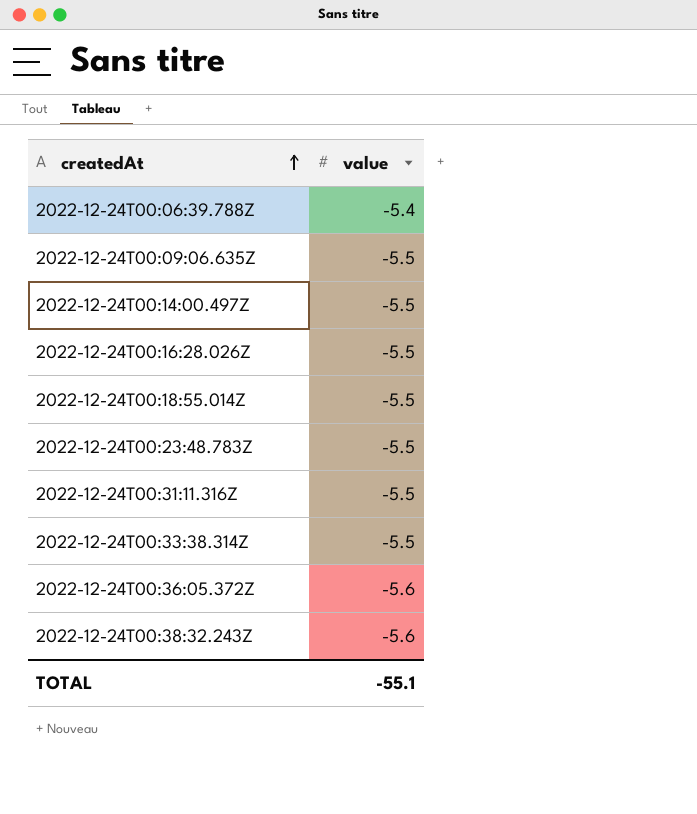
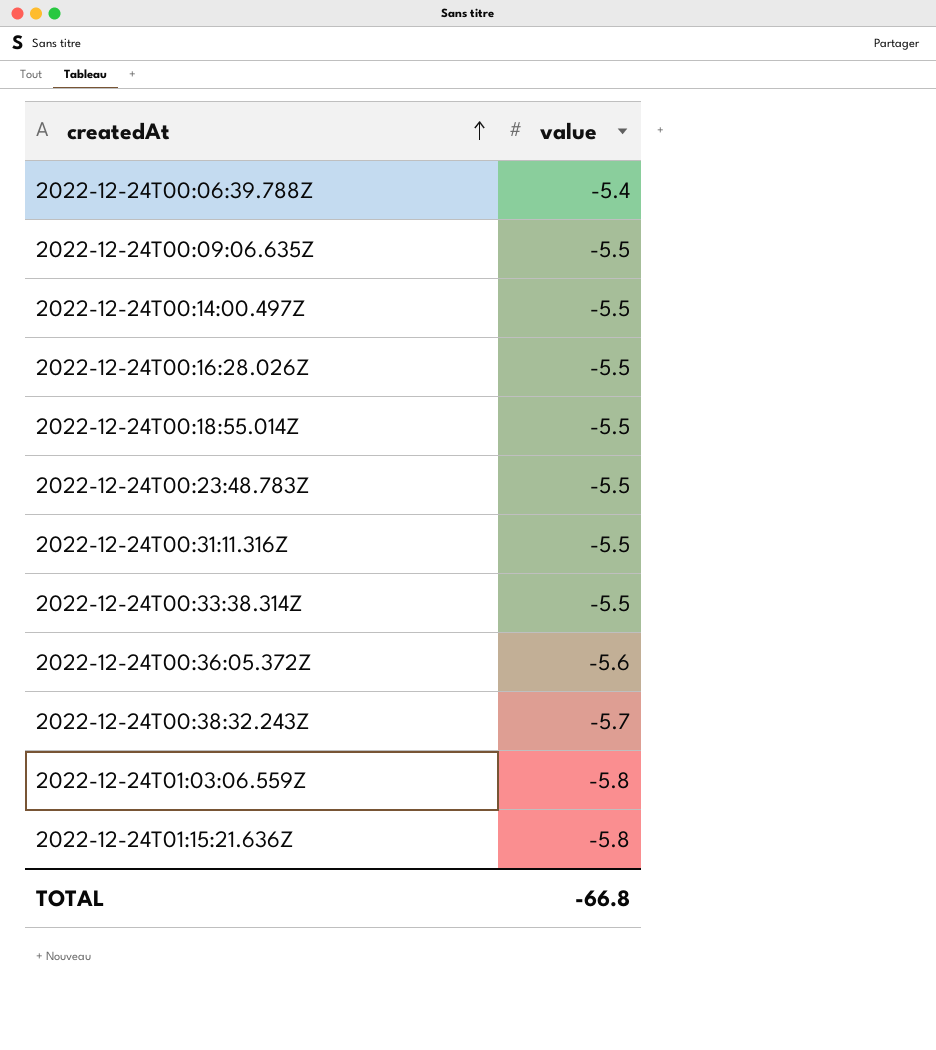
2022-12-24T00:38:32.243Z | value: -5.6 -> -5.7
row 2022-12-24T01:03:06.559Z: none -> -5.8
row 2022-12-24T01:15:21.636Z: none -> -5.8
TOTAL | value: -55.1 -> -66.8

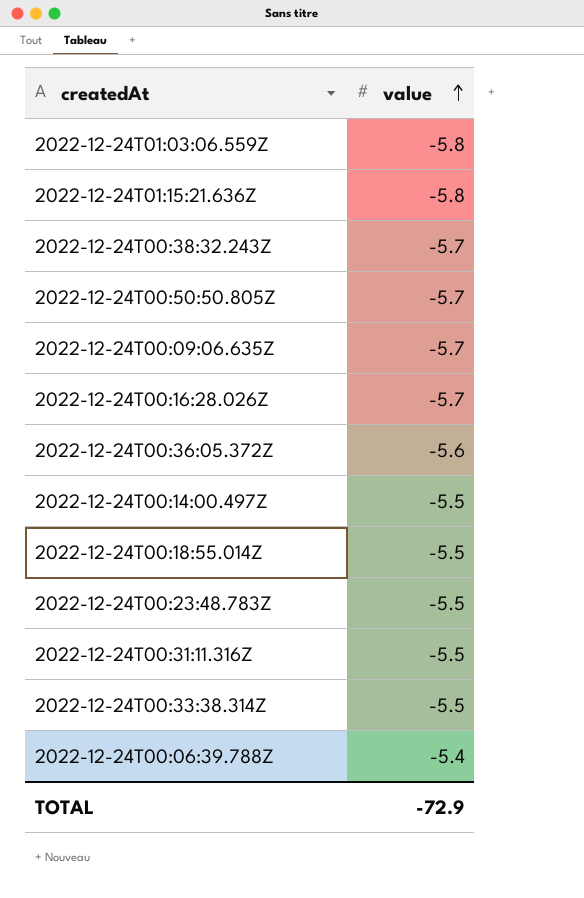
row order: createdAt ascending -> value ascending
row 2022-12-24T00:50:50.805Z: none -> -5.7
2022-12-24T00:09:06.635Z | value: -5.5 -> -5.7
2022-12-24T00:16:28.026Z | value: -5.5 -> -5.7
TOTAL | value: -66.8 -> -72.9

